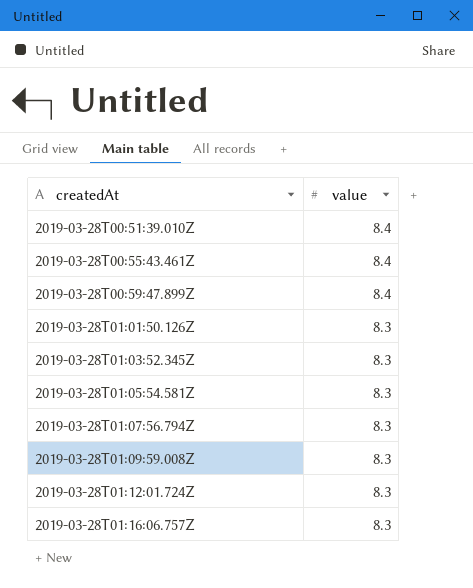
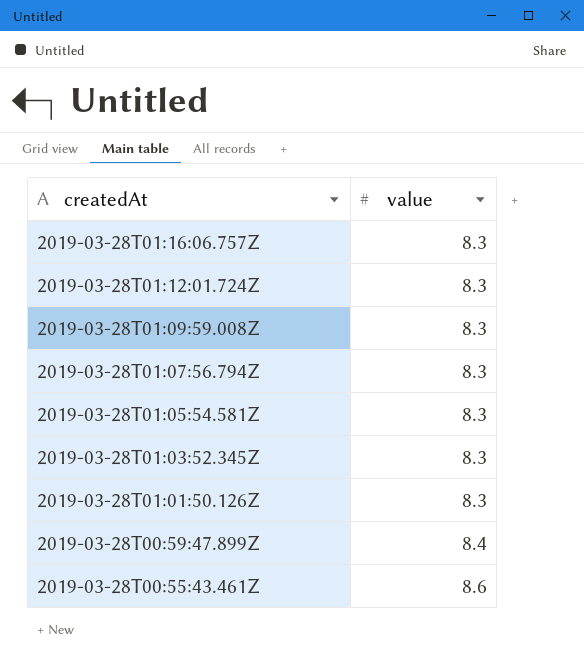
row order: createdAt ascending -> createdAt descending
row 2019-03-28T00:51:39.010Z: 8.4 -> none
2019-03-28T00:55:43.461Z | value: 8.4 -> 8.6

